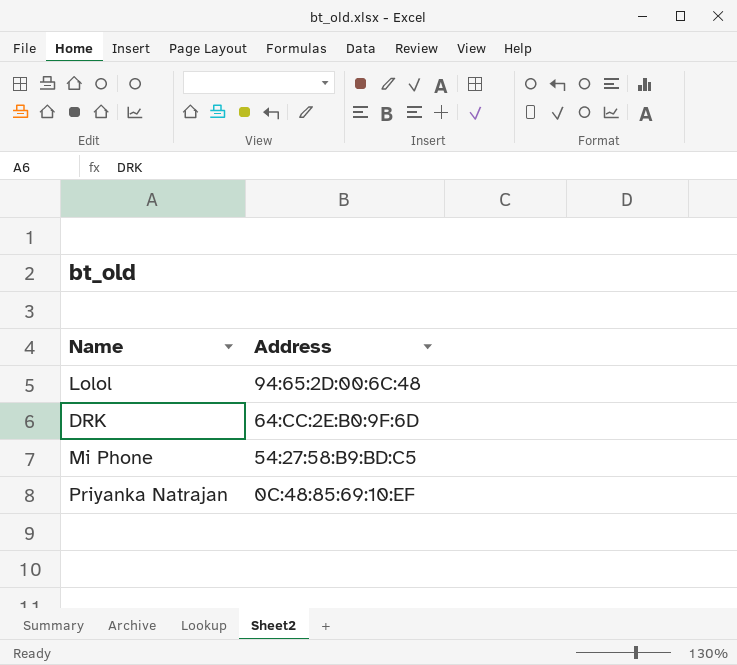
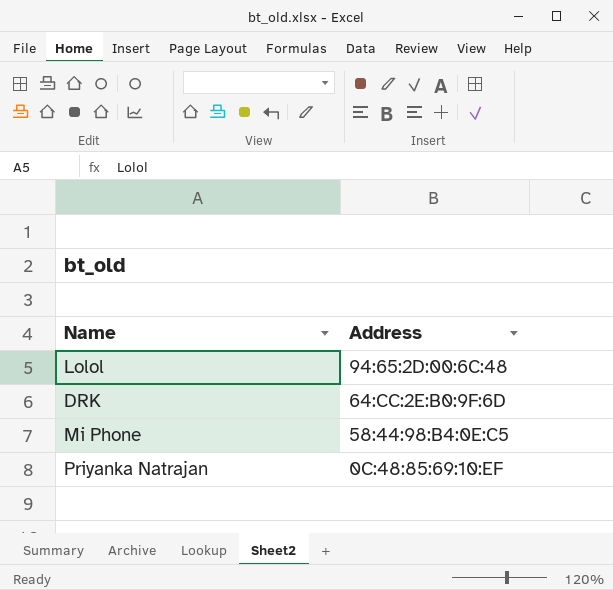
Mi Phone | Address: 54:27:58:B9:BD:C5 -> 58:44:98:B4:0E:C5

